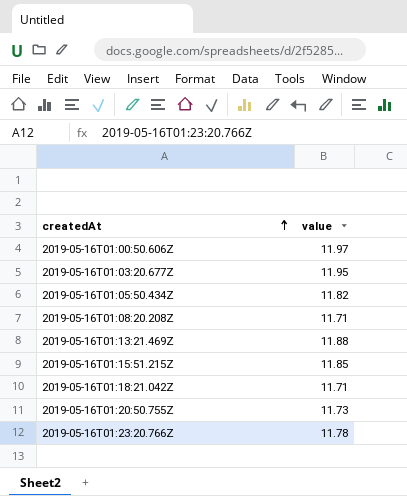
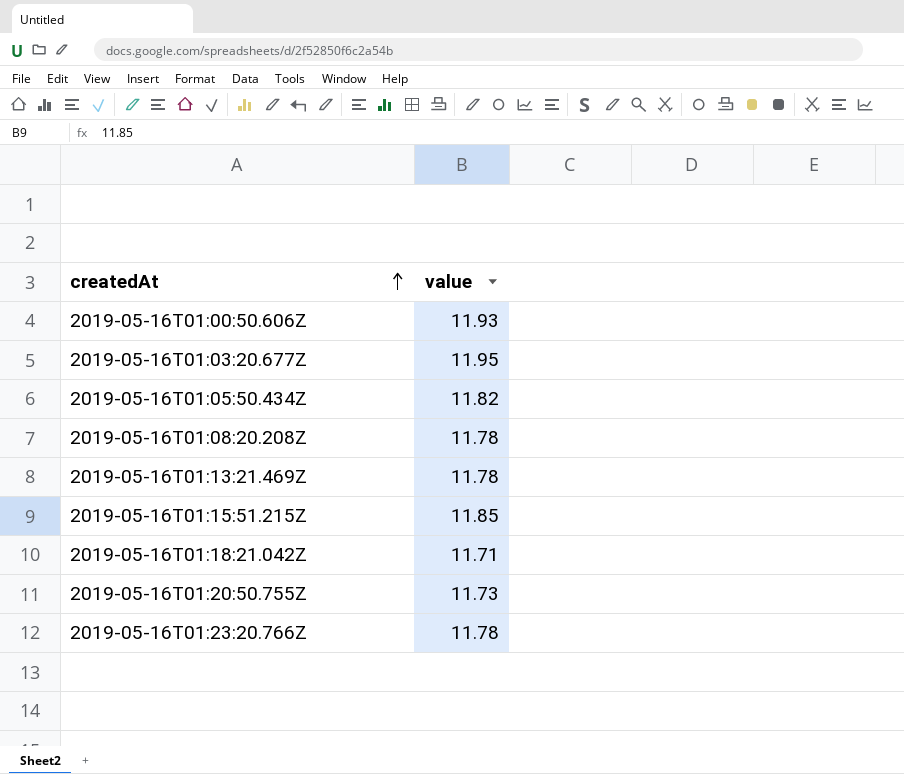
2019-05-16T01:00:50.606Z | value: 11.97 -> 11.93
2019-05-16T01:08:20.208Z | value: 11.71 -> 11.78
2019-05-16T01:13:21.469Z | value: 11.88 -> 11.78

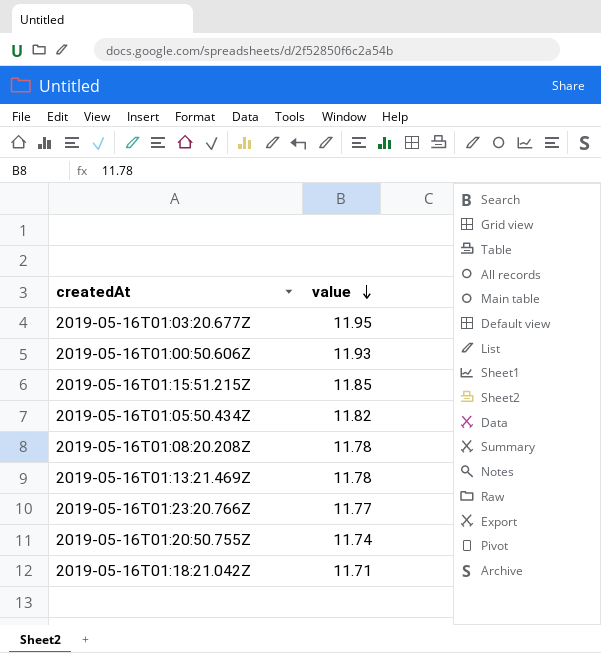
row order: createdAt ascending -> value descending
2019-05-16T01:23:20.766Z | value: 11.78 -> 11.77
2019-05-16T01:20:50.755Z | value: 11.73 -> 11.74

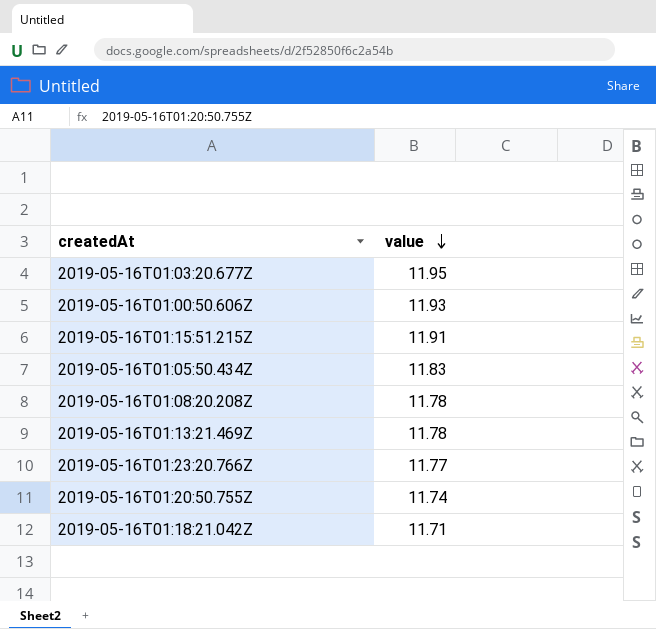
2019-05-16T01:15:51.215Z | value: 11.85 -> 11.91
2019-05-16T01:05:50.434Z | value: 11.82 -> 11.83

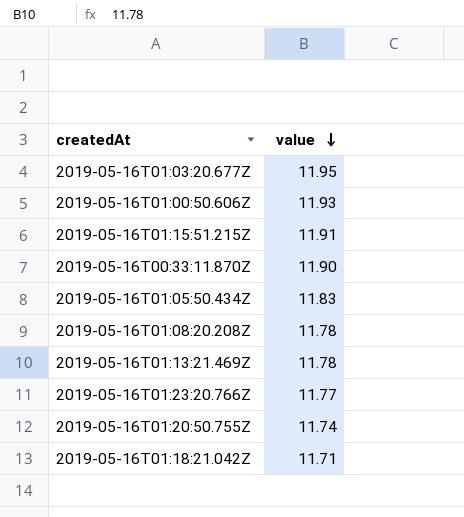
row 2019-05-16T00:33:11.870Z: none -> 11.90

